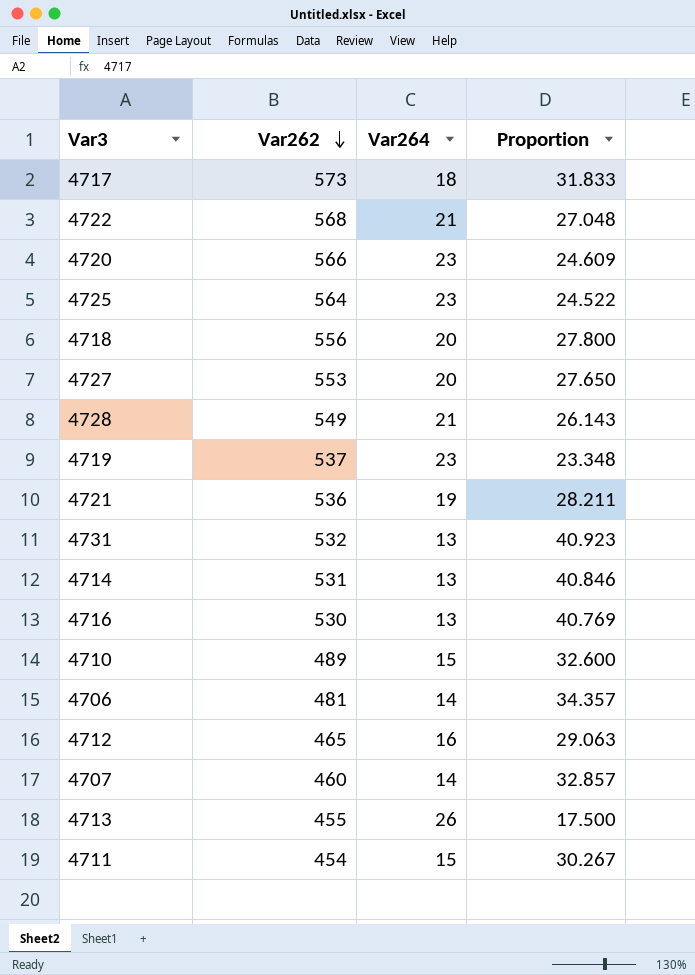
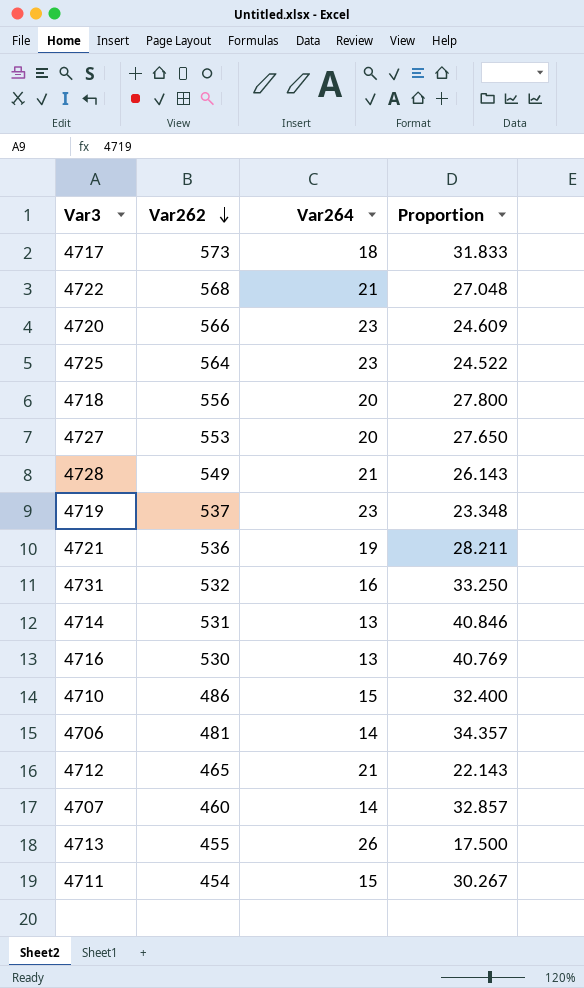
4731 | Var264: 13 -> 16
4731 | Proportion: 40.923 -> 33.250
4710 | Var262: 489 -> 486
4710 | Proportion: 32.600 -> 32.400
4712 | Var264: 16 -> 21
4712 | Proportion: 29.063 -> 22.143

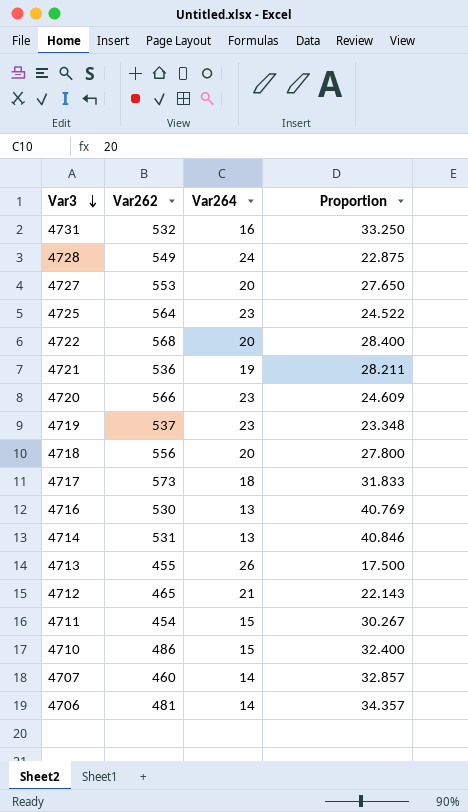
row order: Var262 descending -> Var3 descending
4728 | Var264: 21 -> 24
4728 | Proportion: 26.143 -> 22.875
4722 | Var264: 21 -> 20
4722 | Proportion: 27.048 -> 28.400

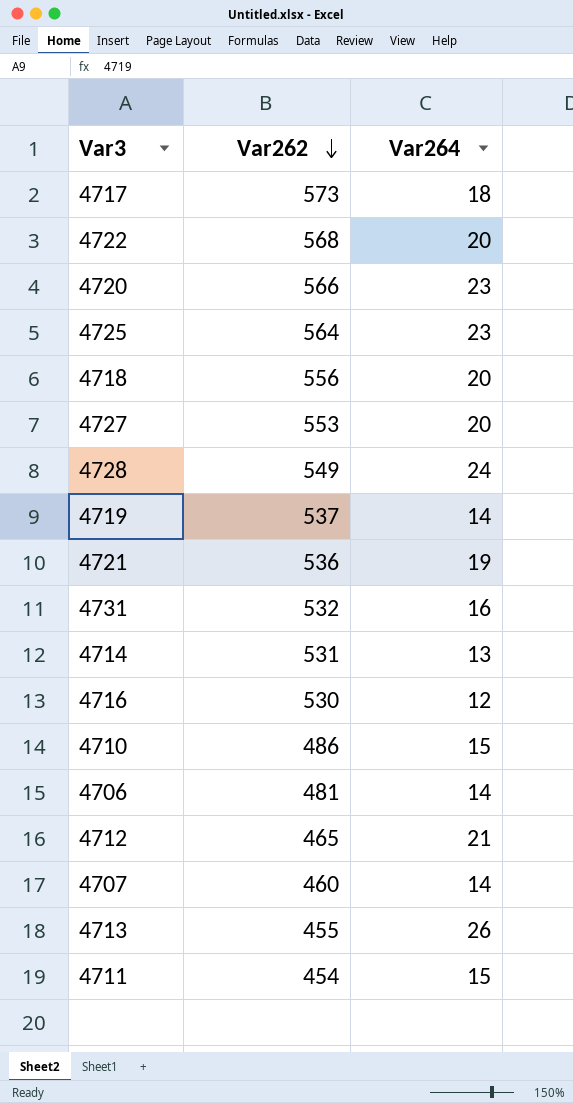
row order: Var3 descending -> Var262 descending
column Proportion | formula: [Var262] / [Var264] -> none
4719 | Var264: 23 -> 14
4716 | Var264: 13 -> 12

